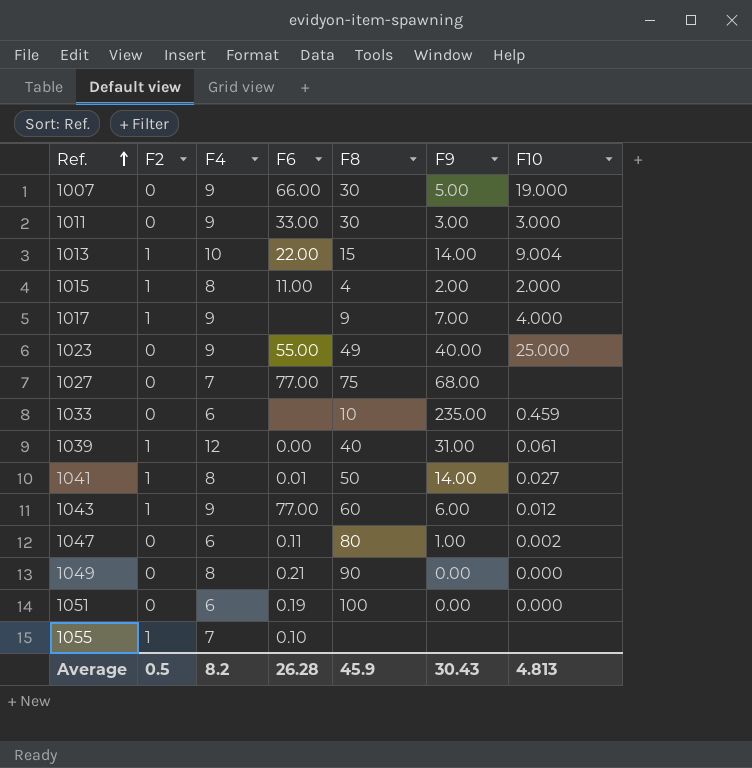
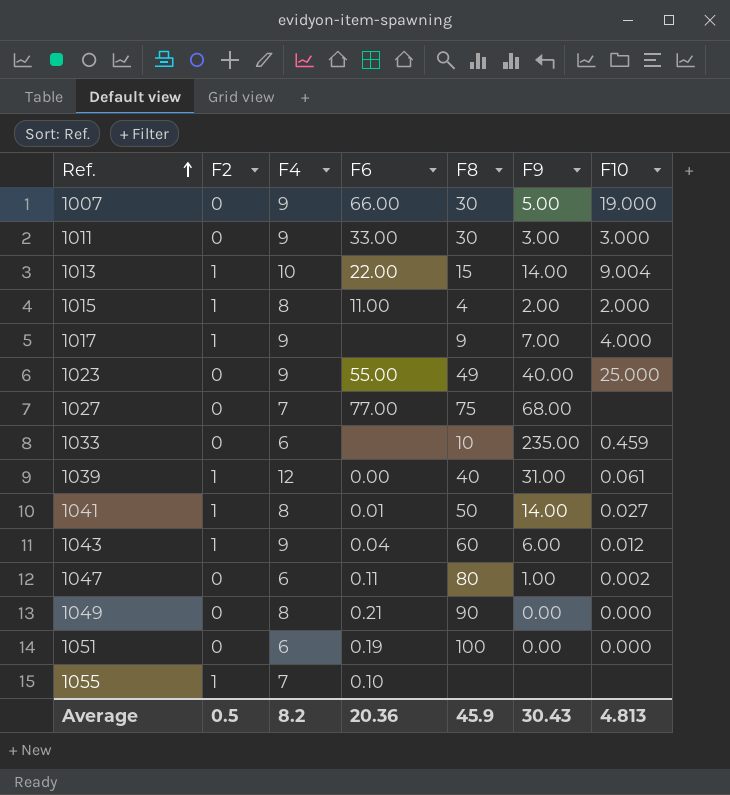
1043 | F6: 77.00 -> 0.04
Average | F6: 26.28 -> 20.36

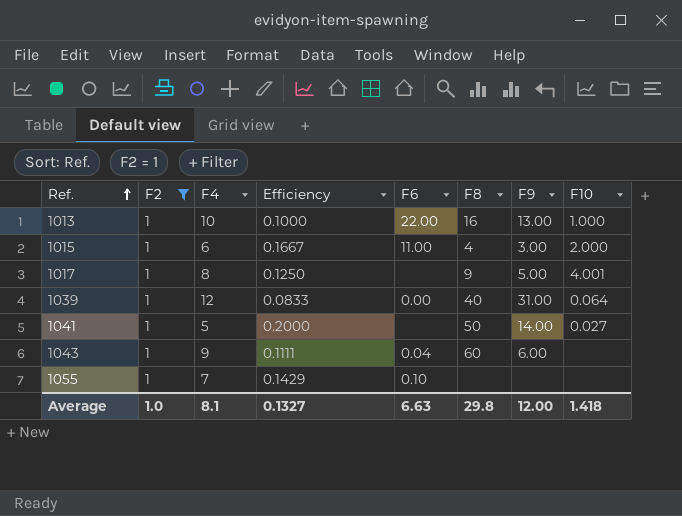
filter: none -> F2 = 1
column Efficiency | formula: none -> [F2] / [F4]
1013 | F8: 15 -> 16
1013 | F9: 14.00 -> 13.00
1013 | F10: 9.004 -> 1.000
1015 | F4: 8 -> 6
1015 | F9: 2.00 -> 3.00
1017 | F4: 9 -> 8
1017 | F9: 7.00 -> 5.00
1017 | F10: 4.000 -> 4.001
1039 | F10: 0.061 -> 0.064
1041 | F4: 8 -> 5
1041 | F6: 0.01 -> none
1043 | F10: 0.012 -> none
Average | F2: 0.5 -> 1.0
Average | F4: 8.2 -> 8.1
Average | F6: 20.36 -> 6.63
Average | F8: 45.9 -> 29.8
Average | F9: 30.43 -> 12.00
Average | F10: 4.813 -> 1.418

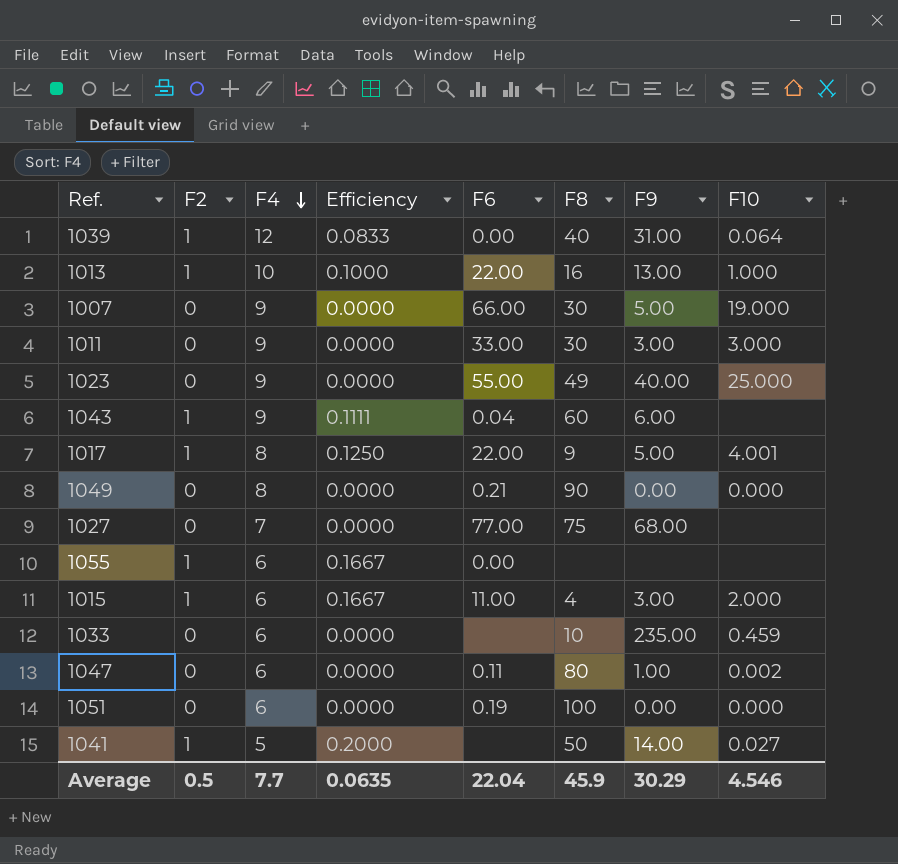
filter: F2 = 1 -> none
row order: Ref. ascending -> F4 descending
1017 | F6: none -> 22.00
1055 | F4: 7 -> 6
1055 | Efficiency: 0.1429 -> 0.1667
1055 | F6: 0.10 -> 0.00
Average | F2: 1.0 -> 0.5
Average | F4: 8.1 -> 7.7
Average | Efficiency: 0.1327 -> 0.0635
Average | F6: 6.63 -> 22.04
Average | F8: 29.8 -> 45.9
Average | F9: 12.00 -> 30.29
Average | F10: 1.418 -> 4.546

